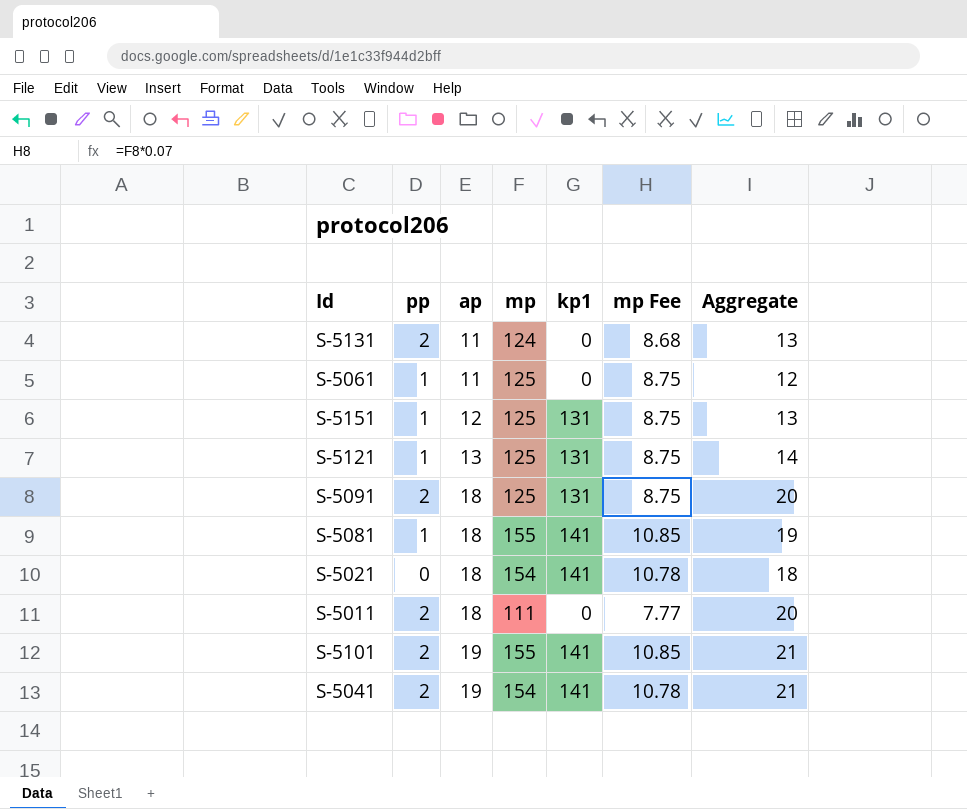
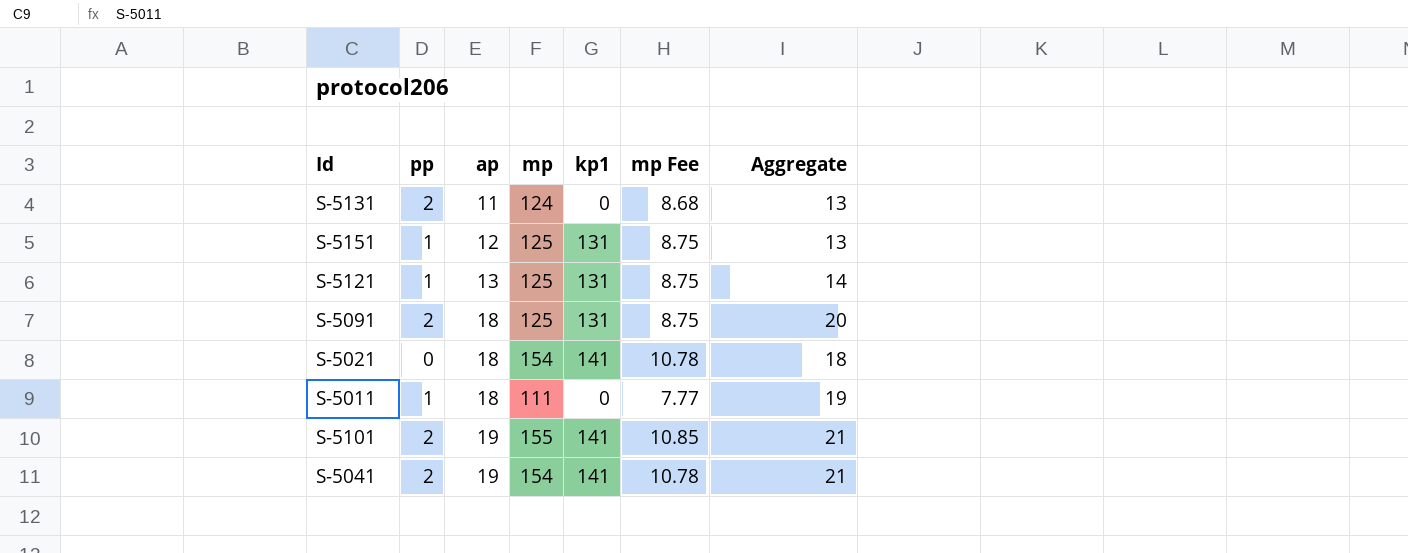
row S-5061: 1 | 11 | 125 | 0 | 8.75 | 12 -> none
row S-5081: 1 | 18 | 155 | 141 | 10.85 | 19 -> none
S-5011 | pp: 2 -> 1
S-5011 | Aggregate: 20 -> 19

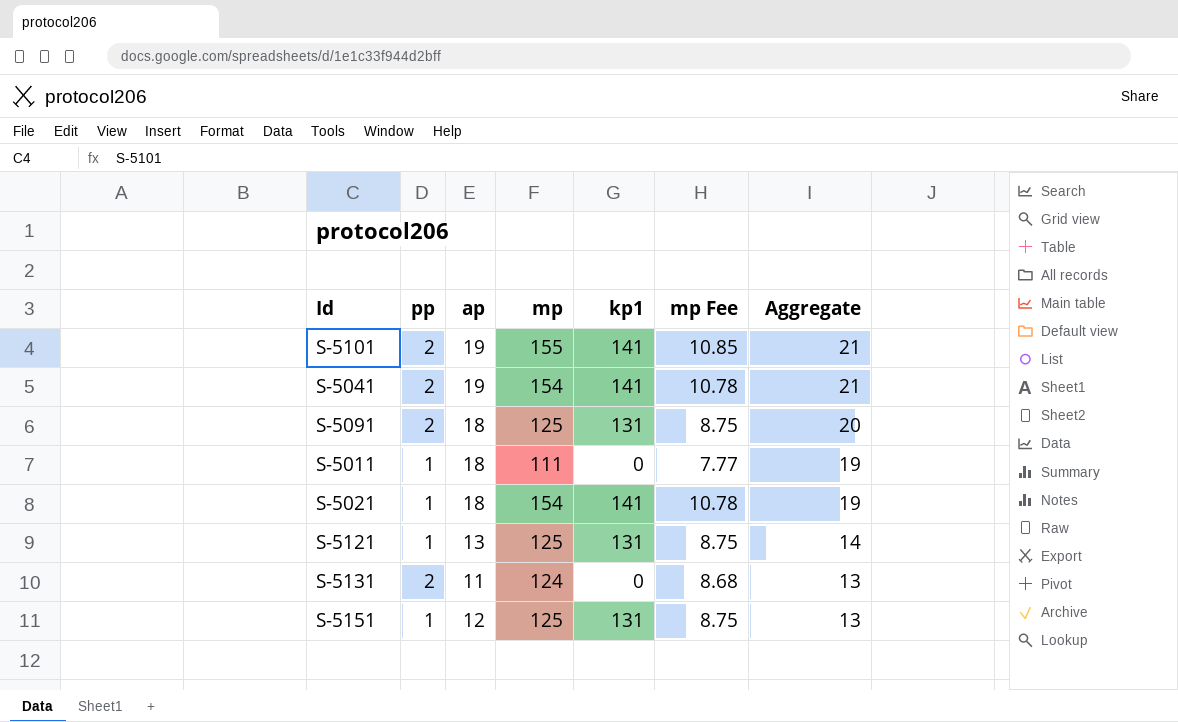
row order: ap ascending -> Aggregate descending
S-5021 | pp: 0 -> 1
S-5021 | Aggregate: 18 -> 19

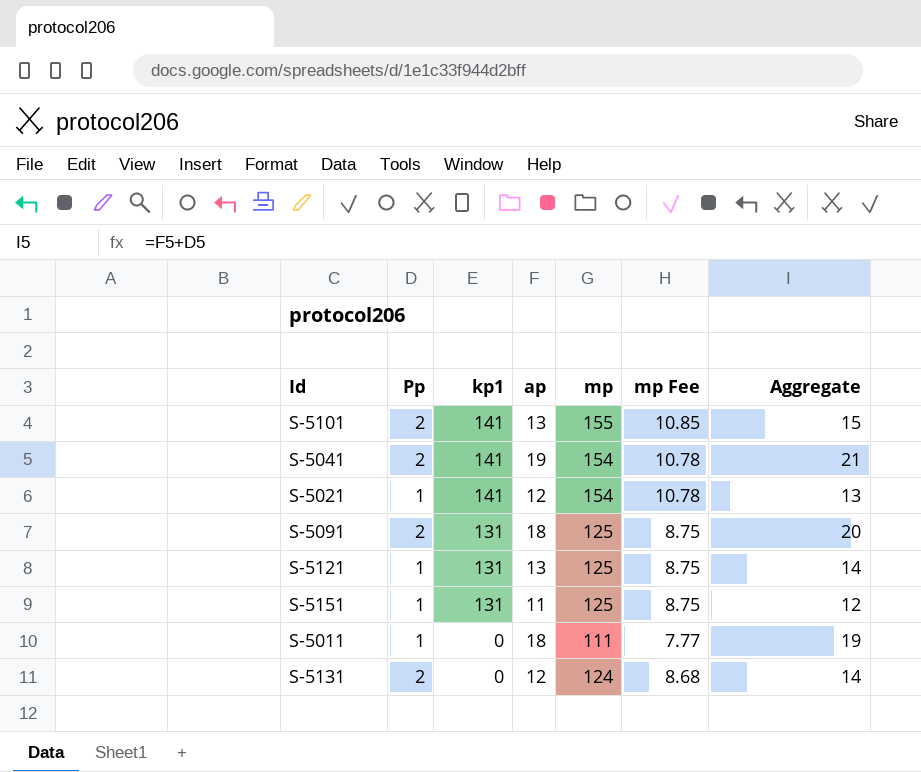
row order: Aggregate descending -> kp1 descending
column name: pp -> Pp
column kp1 | position: 5 -> 3
S-5101 | ap: 19 -> 13
S-5101 | Aggregate: 21 -> 15
S-5021 | ap: 18 -> 12
S-5021 | Aggregate: 19 -> 13
S-5151 | ap: 12 -> 11
S-5151 | Aggregate: 13 -> 12
S-5131 | ap: 11 -> 12
S-5131 | Aggregate: 13 -> 14

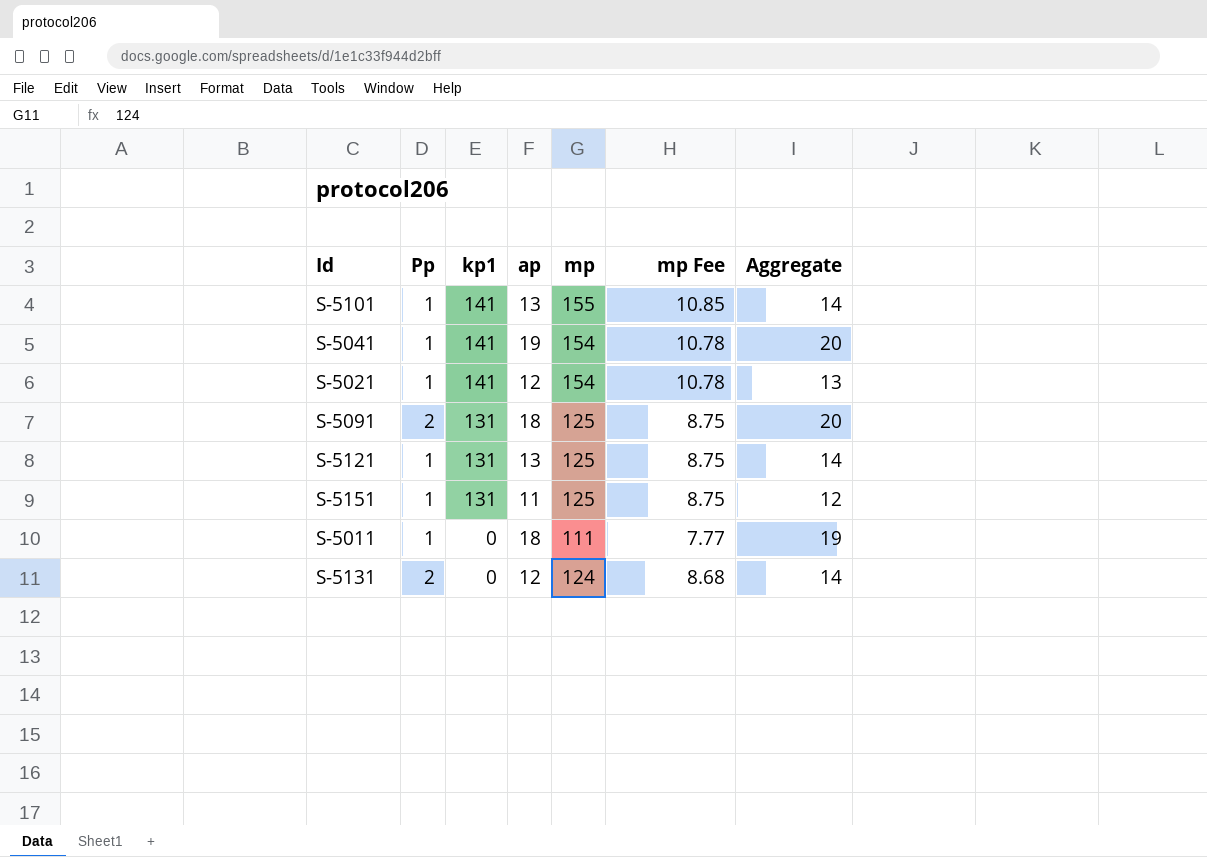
S-5101 | Pp: 2 -> 1
S-5101 | Aggregate: 15 -> 14
S-5041 | Pp: 2 -> 1
S-5041 | Aggregate: 21 -> 20

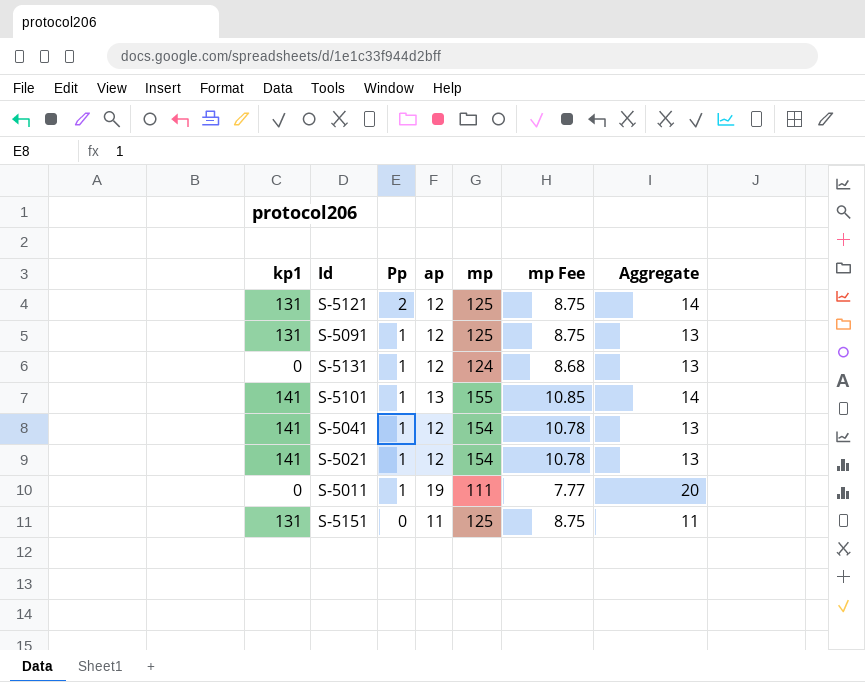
row order: kp1 descending -> Pp descending
column kp1 | position: 3 -> 1
S-5121 | Pp: 1 -> 2
S-5121 | ap: 13 -> 12
S-5091 | Pp: 2 -> 1
S-5091 | ap: 18 -> 12
S-5091 | Aggregate: 20 -> 13
S-5131 | Pp: 2 -> 1
S-5131 | Aggregate: 14 -> 13
S-5041 | ap: 19 -> 12
S-5041 | Aggregate: 20 -> 13
S-5011 | ap: 18 -> 19
S-5011 | Aggregate: 19 -> 20
S-5151 | Pp: 1 -> 0
S-5151 | Aggregate: 12 -> 11

